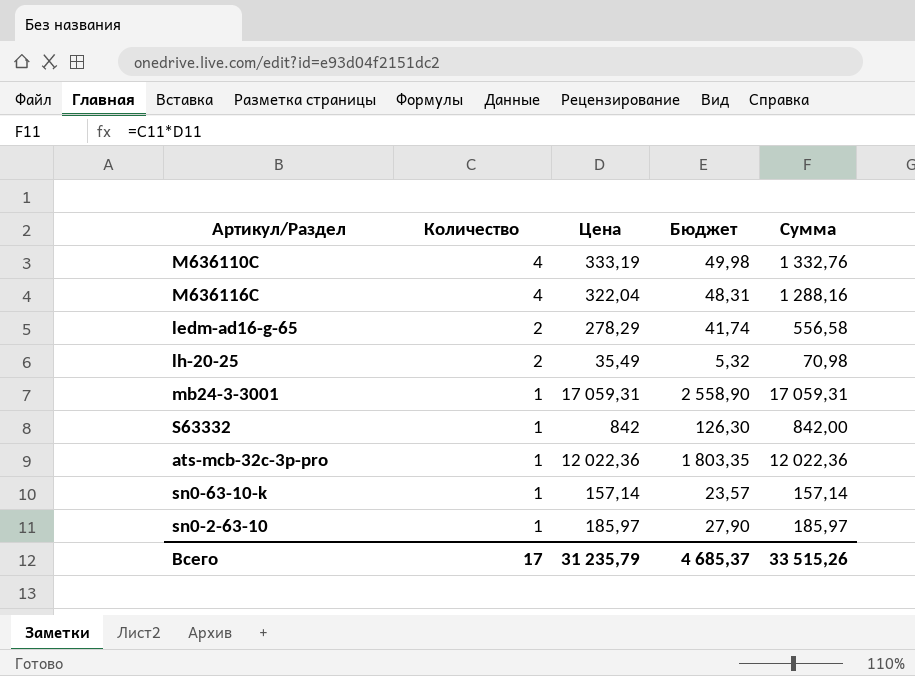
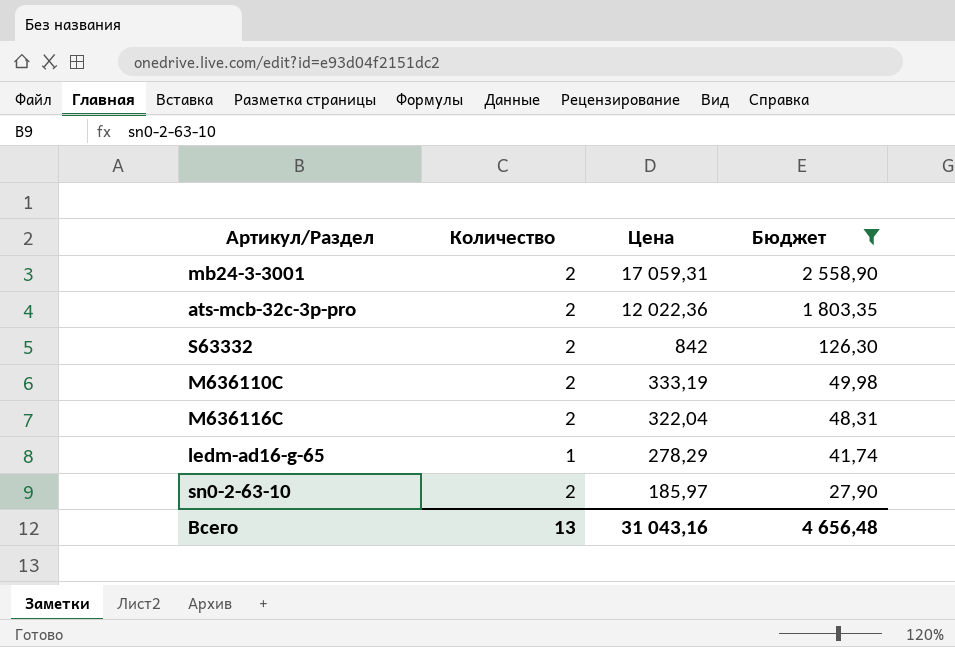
filter: none -> Бюджет >= 27,90
row order: Количество descending -> Цена descending
column Сумма | formula: [Количество] * [Цена] -> none
mb24-3-3001 | Количество: 1 -> 2
ats-mcb-32c-3p-pro | Количество: 1 -> 2
S63332 | Количество: 1 -> 2
M636110C | Количество: 4 -> 2
M636116C | Количество: 4 -> 2
ledm-ad16-g-65 | Количество: 2 -> 1
sn0-2-63-10 | Количество: 1 -> 2
Всего | Количество: 17 -> 13
Всего | Цена: 31 235,79 -> 31 043,16
Всего | Бюджет: 4 685,37 -> 4 656,48

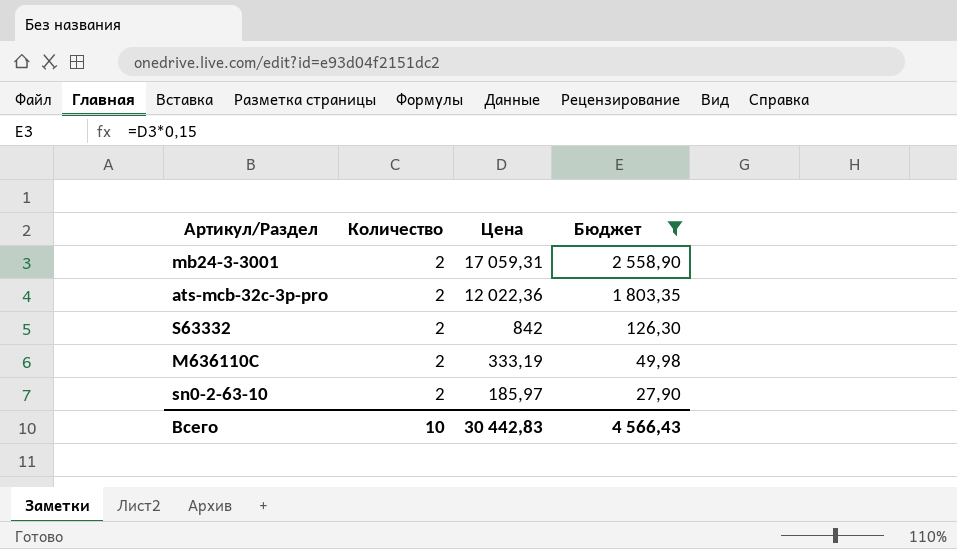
row M636116C: 2 | 322,04 | 48,31 -> none
row ledm-ad16-g-65: 1 | 278,29 | 41,74 -> none
Всего | Количество: 13 -> 10
Всего | Цена: 31 043,16 -> 30 442,83
Всего | Бюджет: 4 656,48 -> 4 566,43

